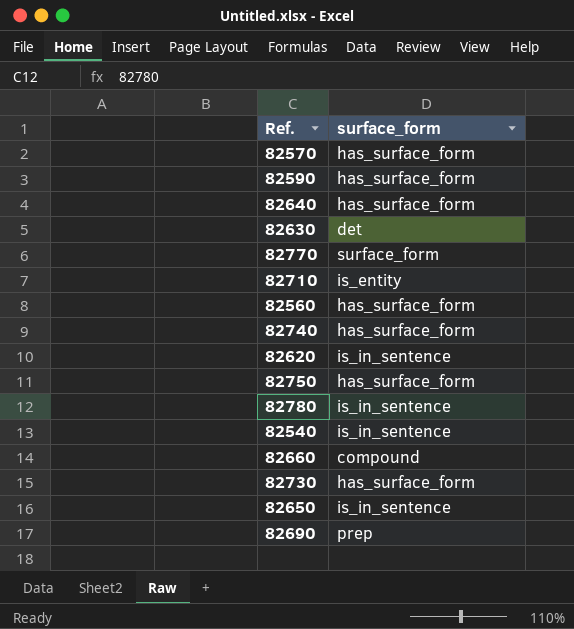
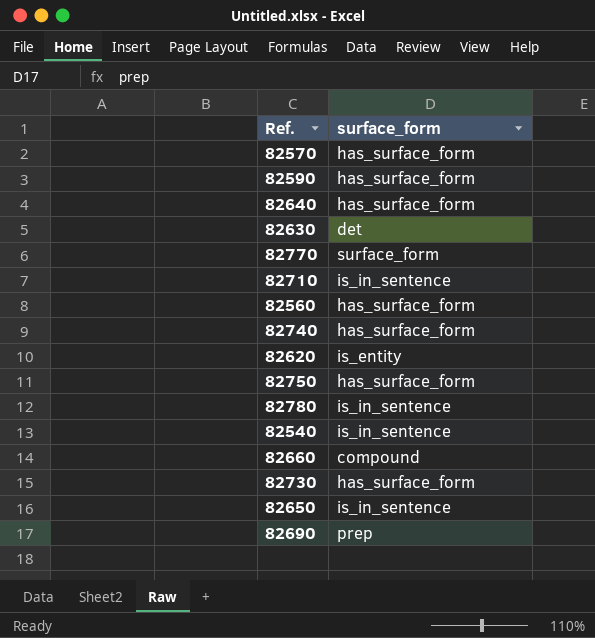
82710 | surface_form: is_entity -> is_in_sentence
82620 | surface_form: is_in_sentence -> is_entity

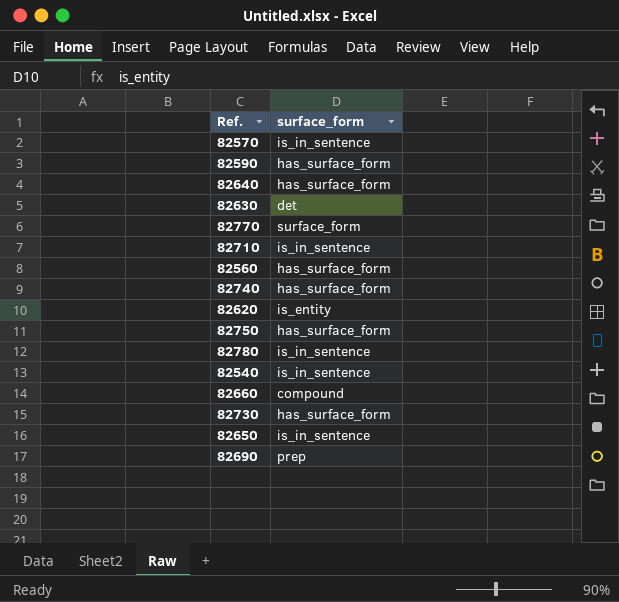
82570 | surface_form: has_surface_form -> is_in_sentence

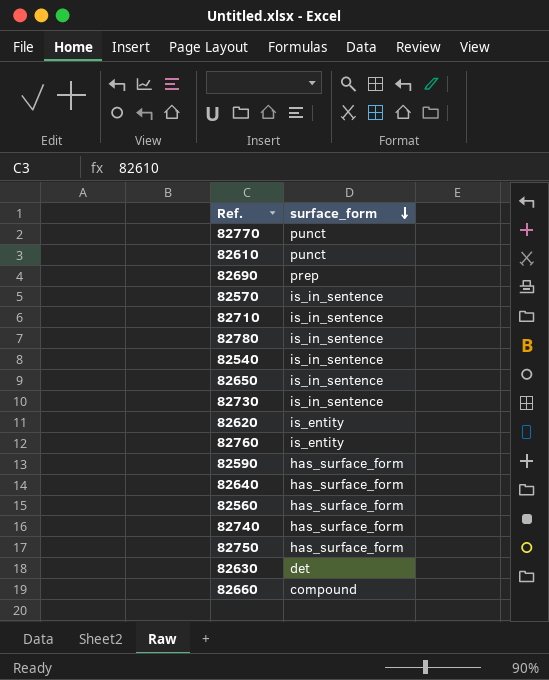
row order: none -> surface_form descending
82770 | surface_form: surface_form -> punct
row 82610: none -> punct
82730 | surface_form: has_surface_form -> is_in_sentence
row 82760: none -> is_entity

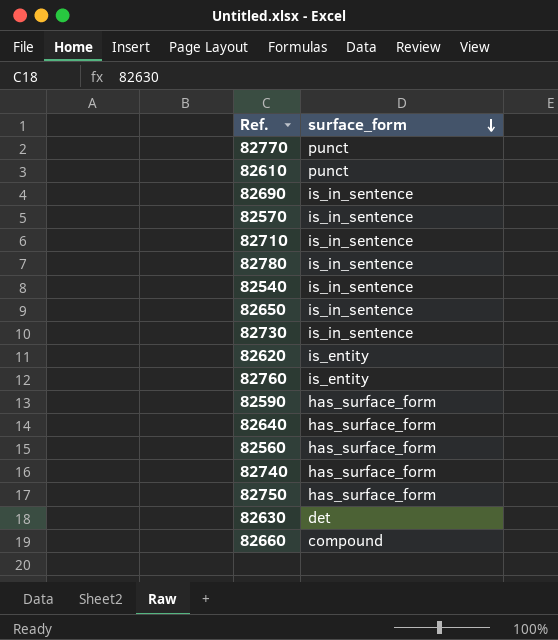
82690 | surface_form: prep -> is_in_sentence

